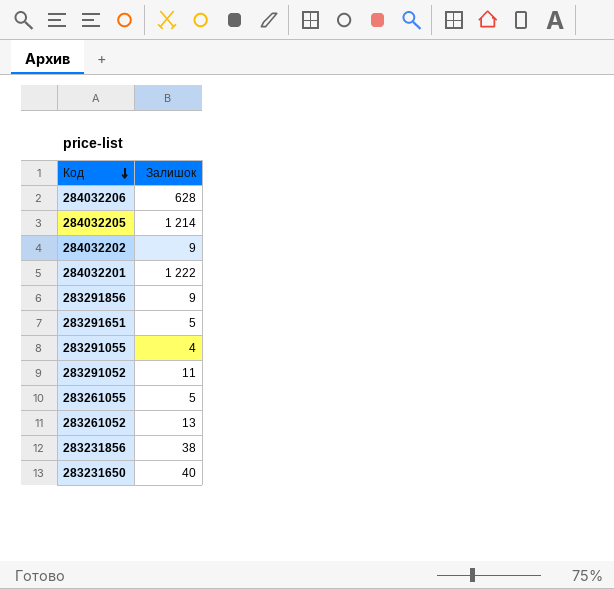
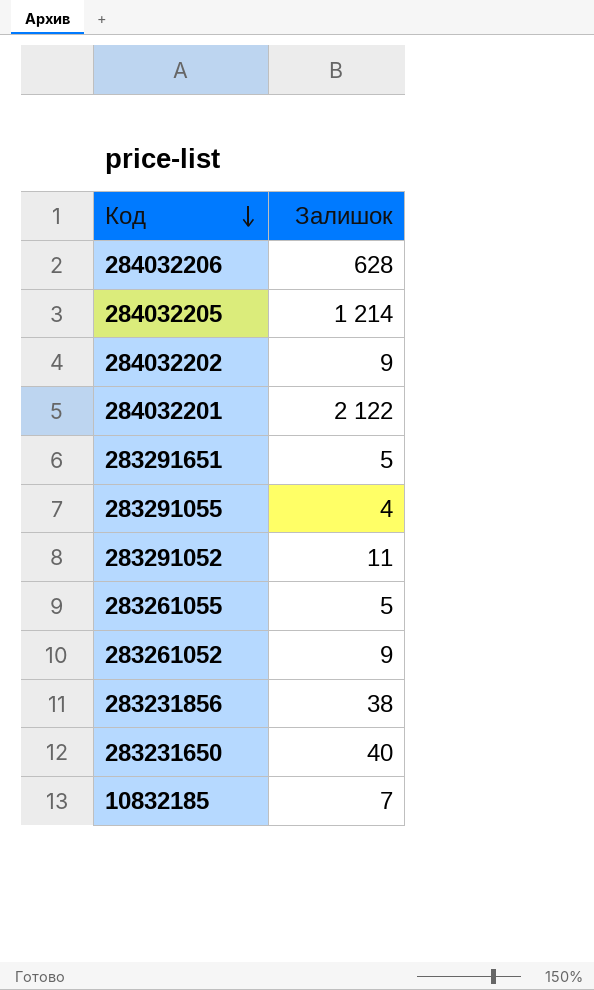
row 283291856: 9 -> none
284032201 | Залишок: 1 222 -> 2 122
283261052 | Залишок: 13 -> 9
row 10832185: none -> 7

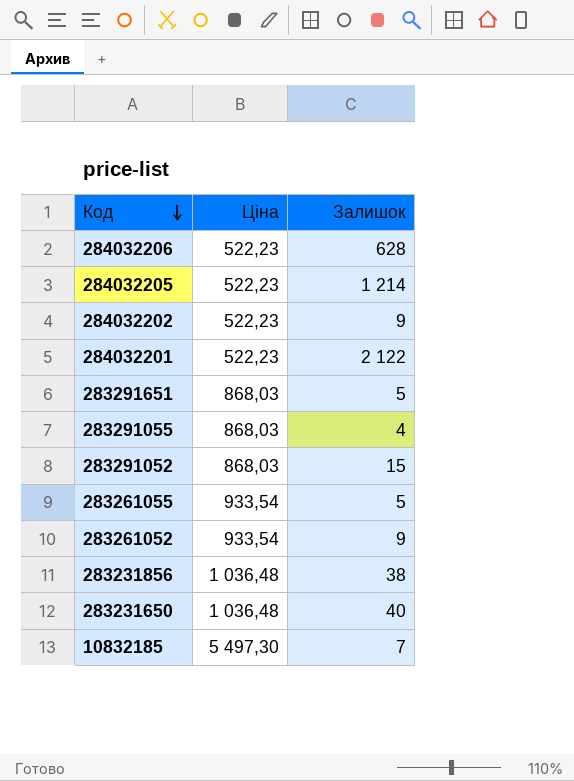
column Ціна | position: none -> 2
283291052 | Залишок: 11 -> 15

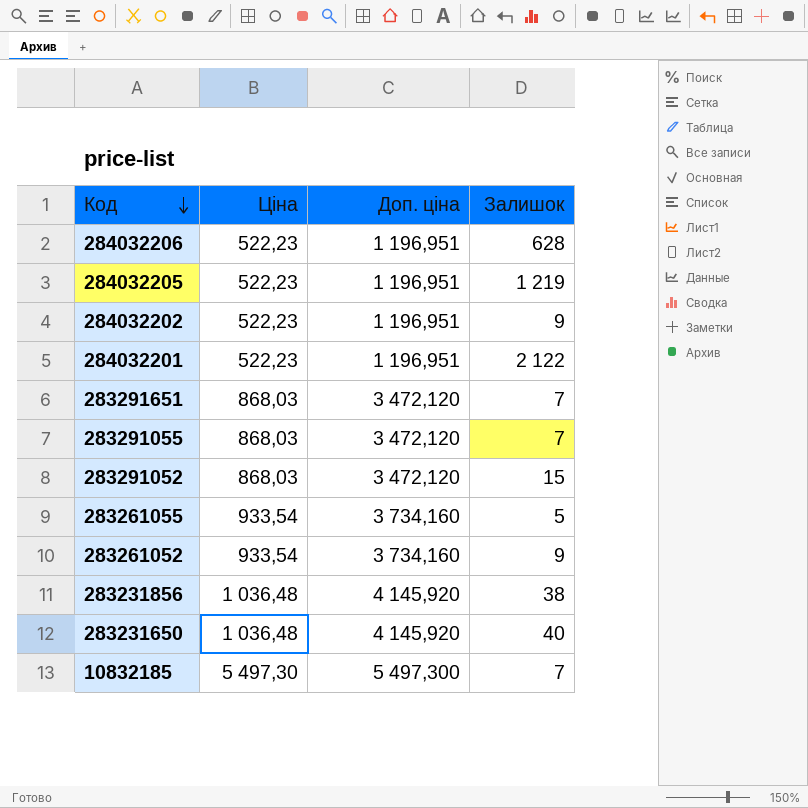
column Доп. ціна | position: none -> 3
284032205 | Залишок: 1 214 -> 1 219
283291651 | Залишок: 5 -> 7
283291055 | Залишок: 4 -> 7

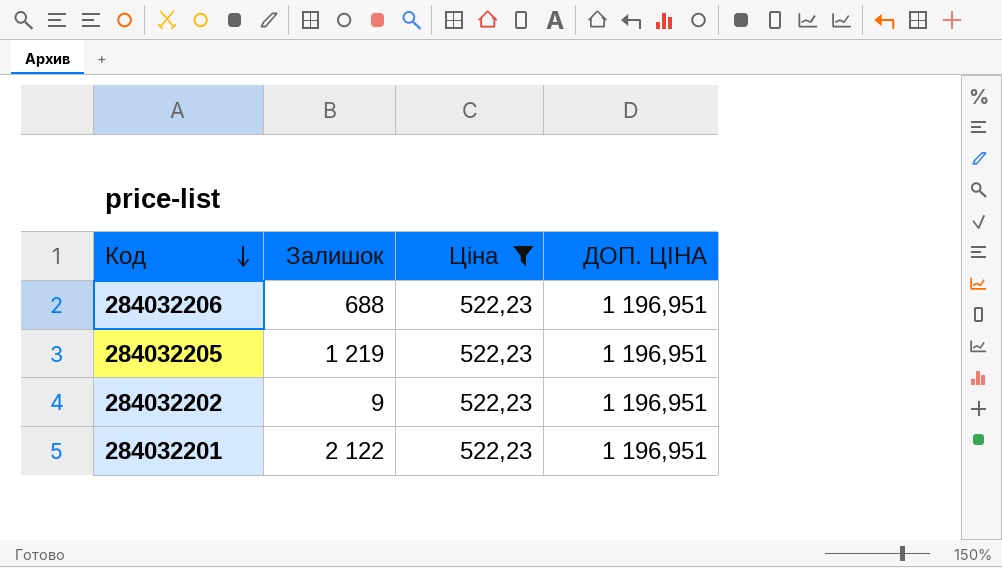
filter: none -> Ціна = 522,23
column Залишок | position: 4 -> 2
column name: Доп. ціна -> ДОП. ЦІНА
284032206 | Залишок: 628 -> 688

